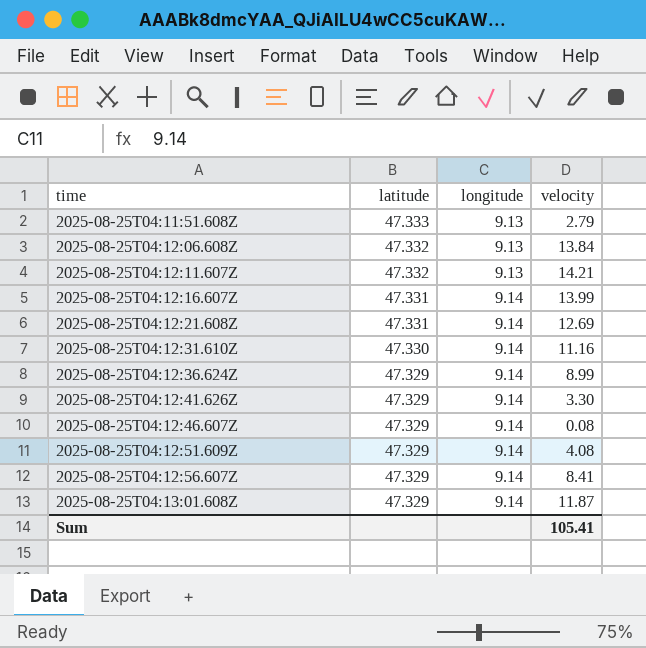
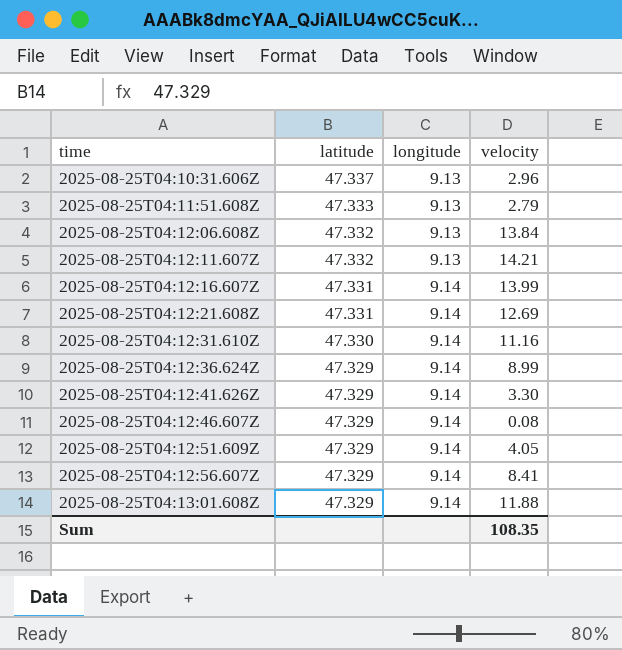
row 2025-08-25T04:10:31.606Z: none -> 47.337 | 9.13 | 2.96
2025-08-25T04:12:51.609Z | velocity: 4.08 -> 4.05
2025-08-25T04:13:01.608Z | velocity: 11.87 -> 11.88
Sum | velocity: 105.41 -> 108.35

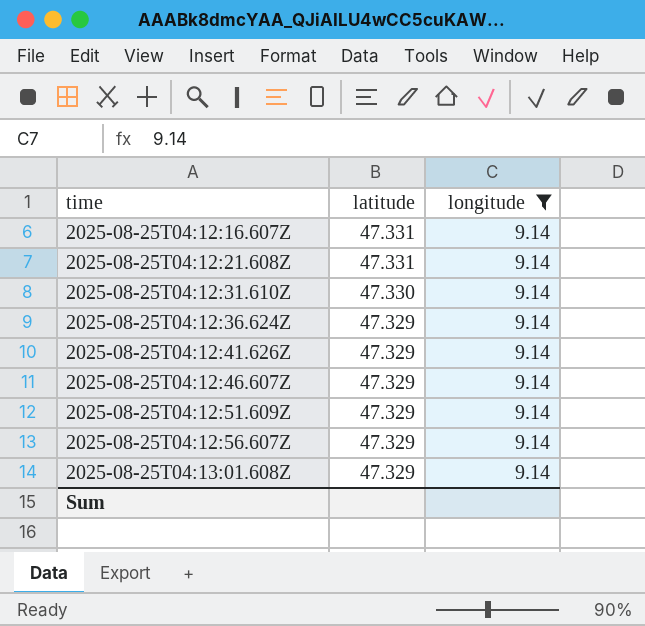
filter: none -> longitude = 9.14
column velocity | position: 4 -> none

